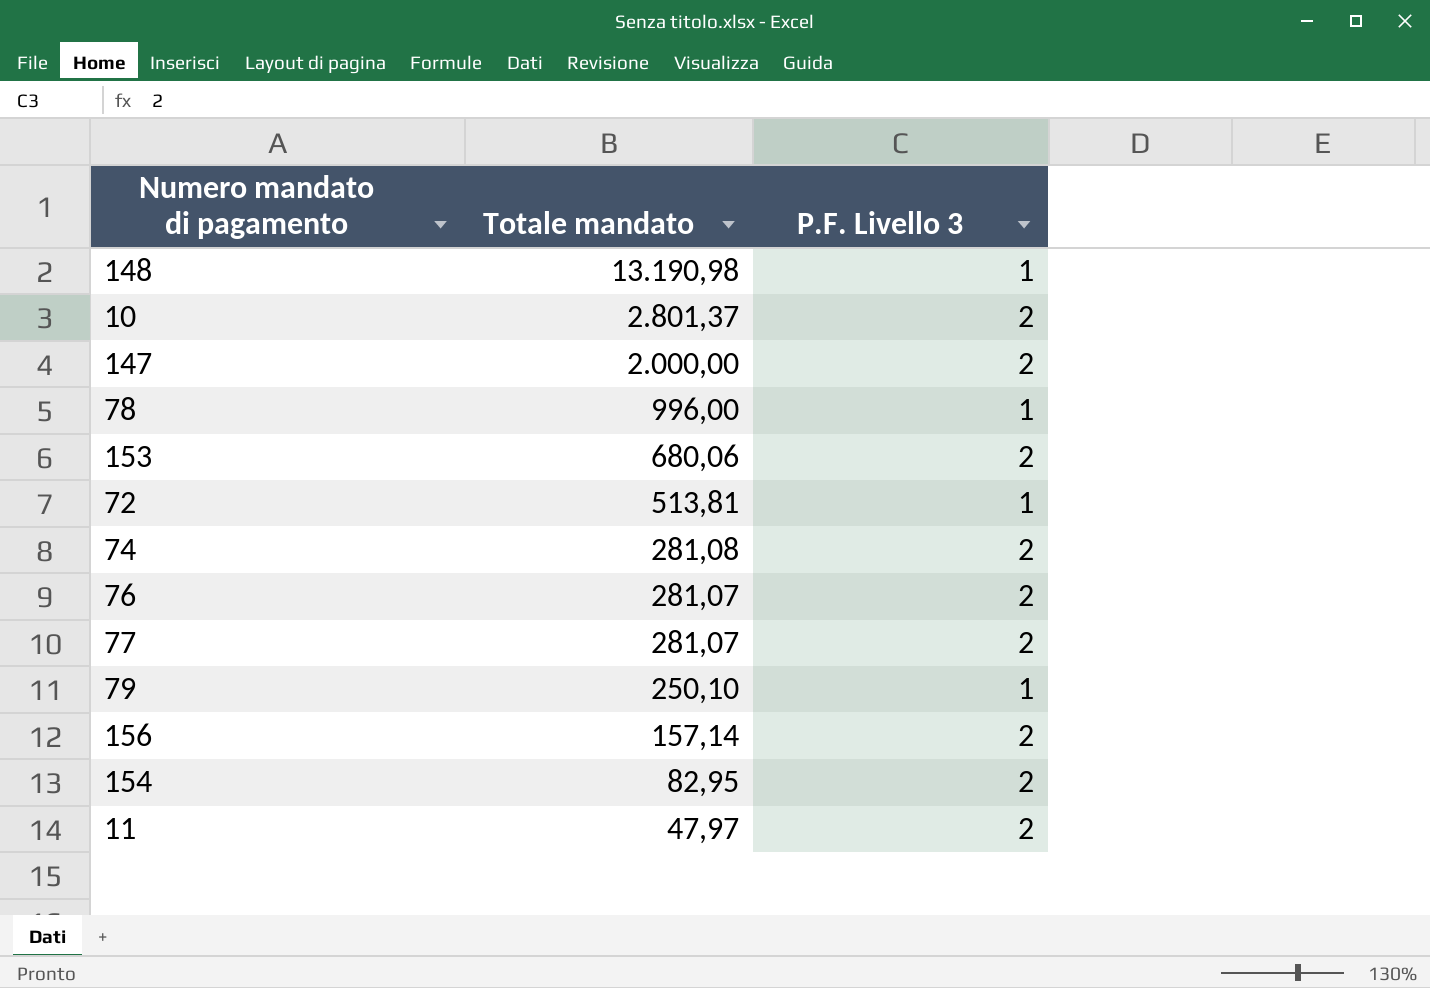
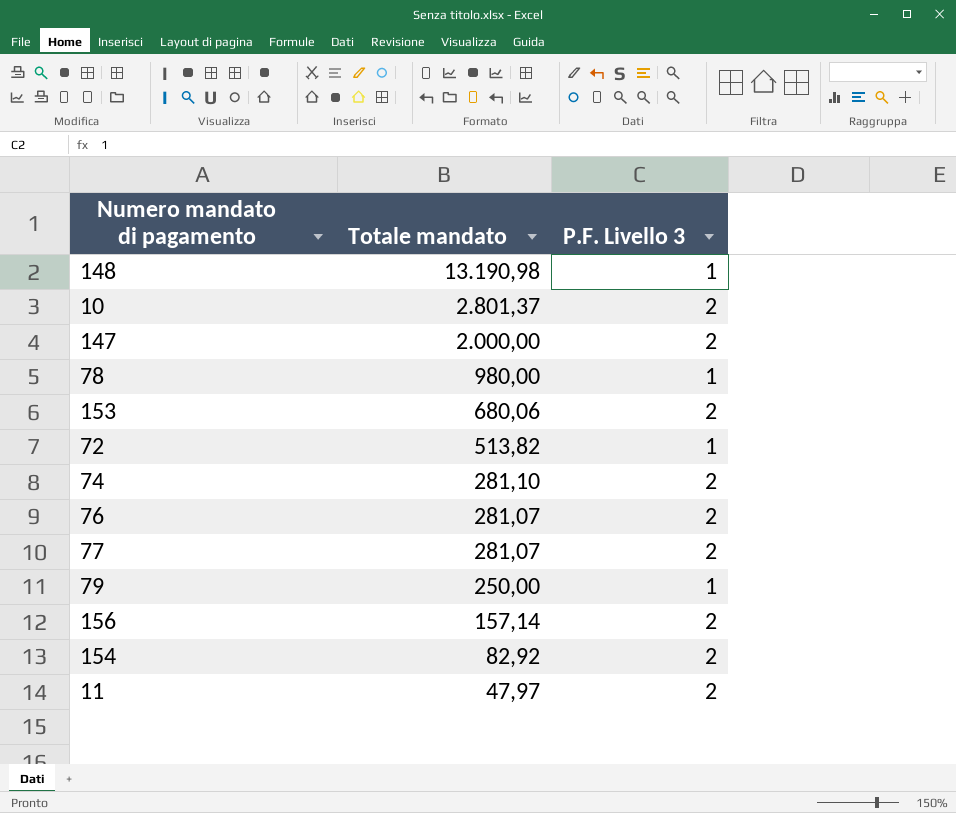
78 | Totale mandato: 996,00 -> 980,00
72 | Totale mandato: 513,81 -> 513,82
74 | Totale mandato: 281,08 -> 281,10
79 | Totale mandato: 250,10 -> 250,00
154 | Totale mandato: 82,95 -> 82,92

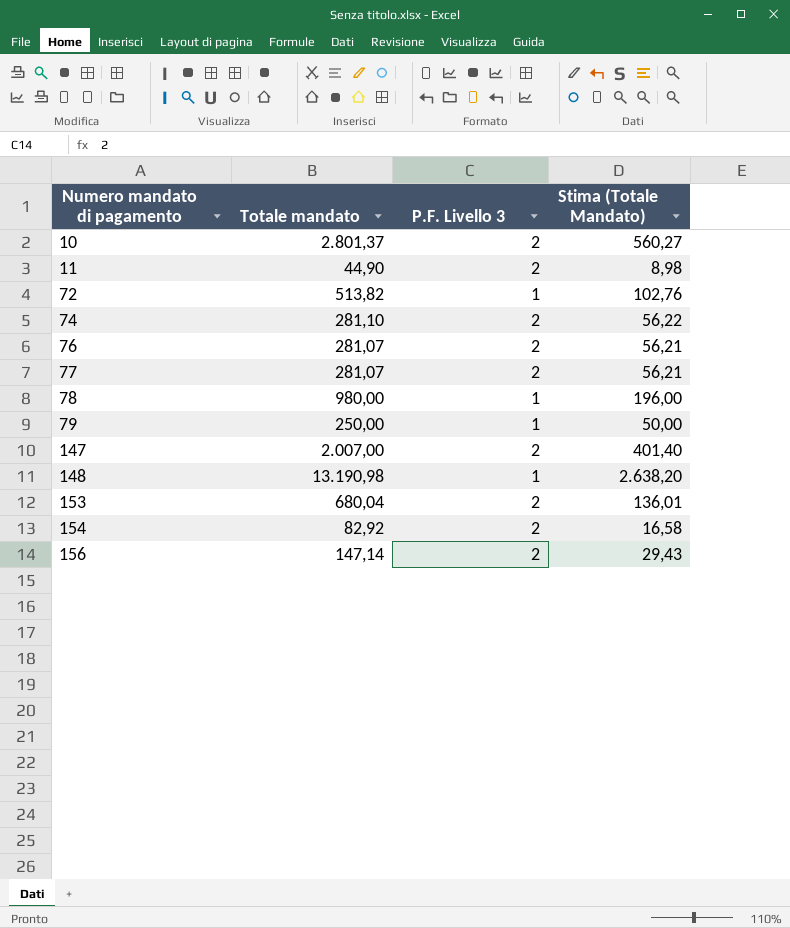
row order: Totale mandato descending -> Numero mandato di pagamento ascending
column Stima (Totale Mandato) | formula: none -> [Totale mandato] * 0,2
11 | Totale mandato: 47,97 -> 44,90
147 | Totale mandato: 2.000,00 -> 2.007,00
153 | Totale mandato: 680,06 -> 680,04
156 | Totale mandato: 157,14 -> 147,14

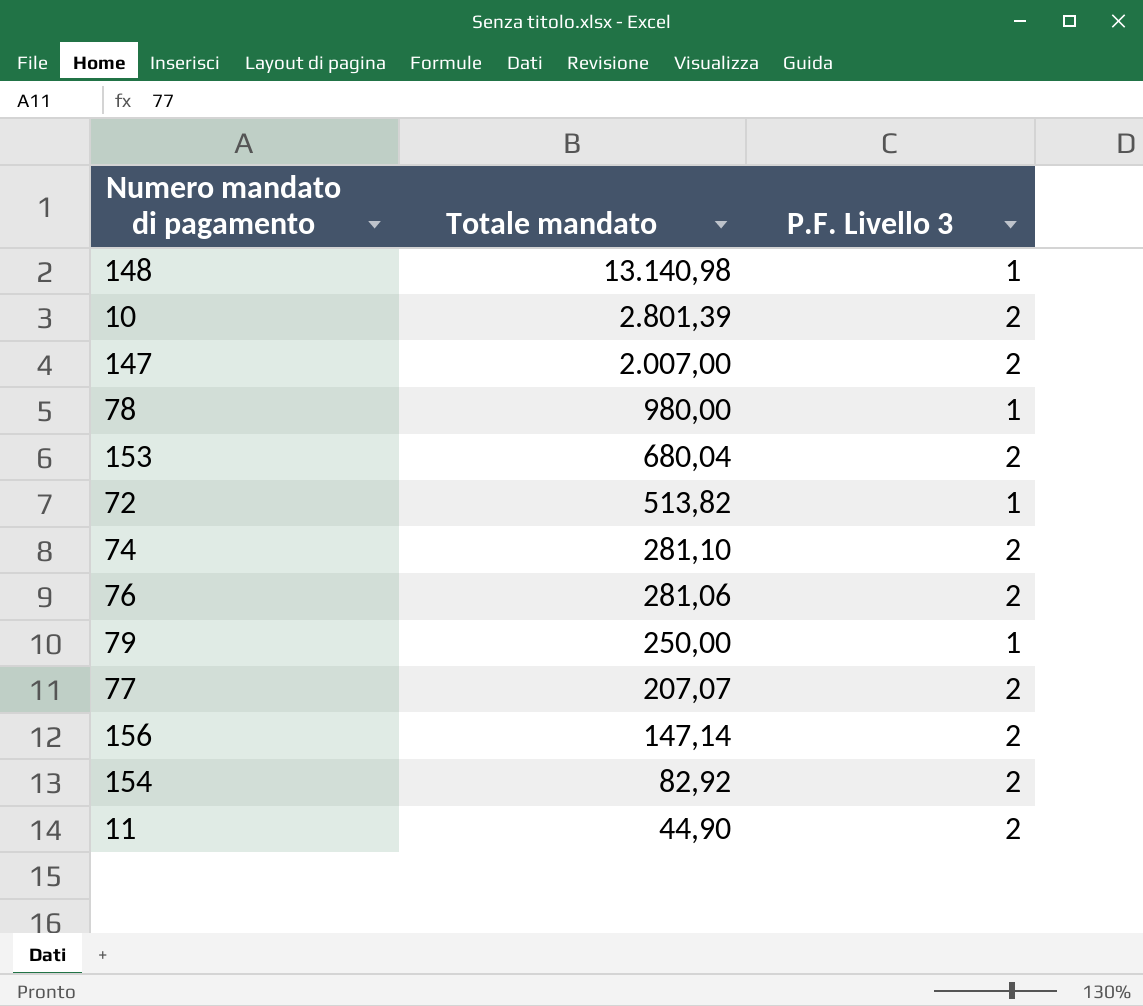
row order: Numero mandato di pagamento ascending -> Totale mandato descending
column Stima (Totale Mandato) | formula: [Totale mandato] * 0,2 -> none
148 | Totale mandato: 13.190,98 -> 13.140,98
10 | Totale mandato: 2.801,37 -> 2.801,39
76 | Totale mandato: 281,07 -> 281,06
77 | Totale mandato: 281,07 -> 207,07

